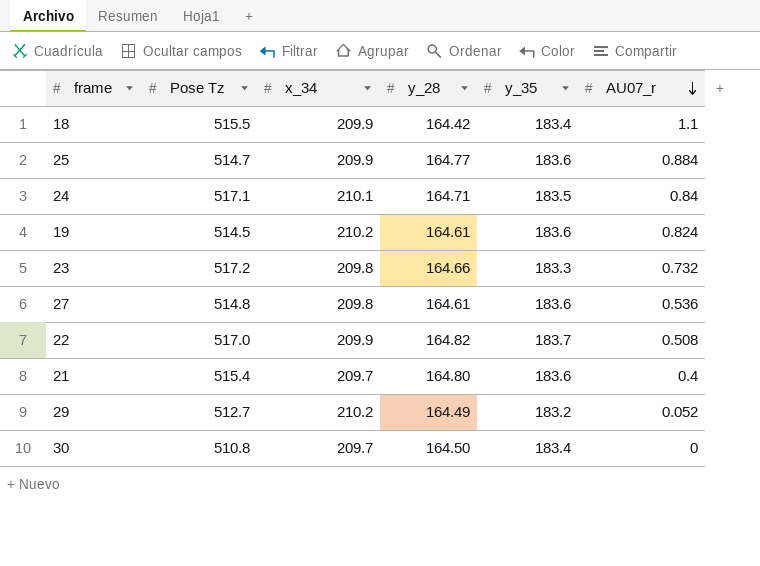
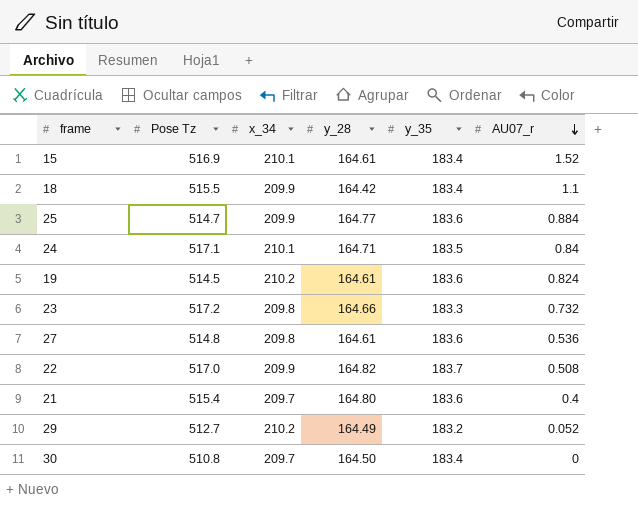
row 15: none -> 516.9 | 210.1 | 164.61 | 183.4 | 1.52

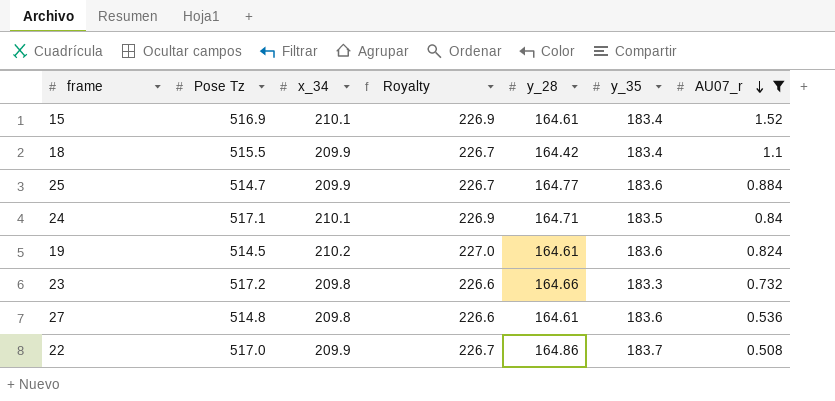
filter: none -> AU07_r >= 0.508
column Royalty | formula: none -> [x_34] * 1.08
22 | y_28: 164.82 -> 164.86

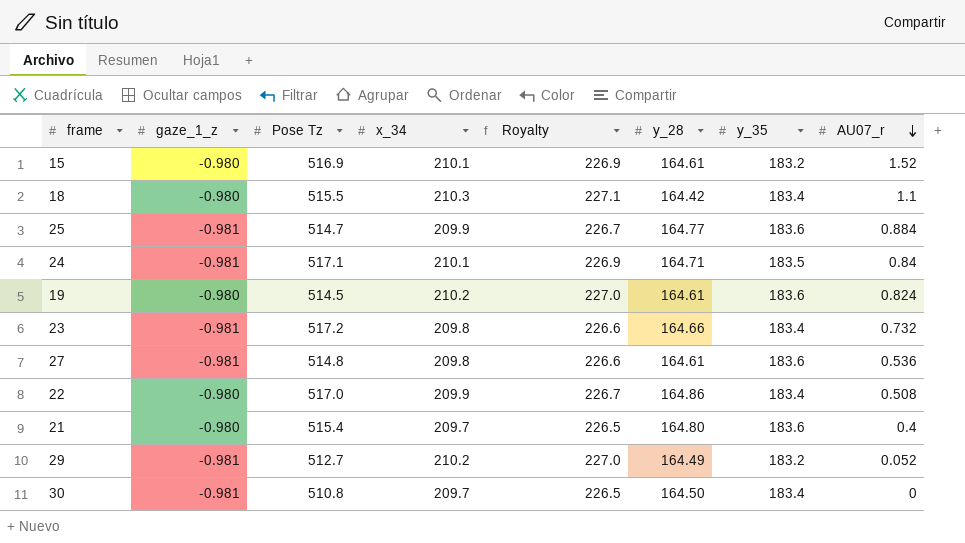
filter: AU07_r >= 0.508 -> none
column gaze_1_z | position: none -> 2
15 | y_35: 183.4 -> 183.2
18 | x_34: 209.9 -> 210.3
18 | Royalty: 226.7 -> 227.1
23 | y_35: 183.3 -> 183.4
22 | y_35: 183.7 -> 183.4

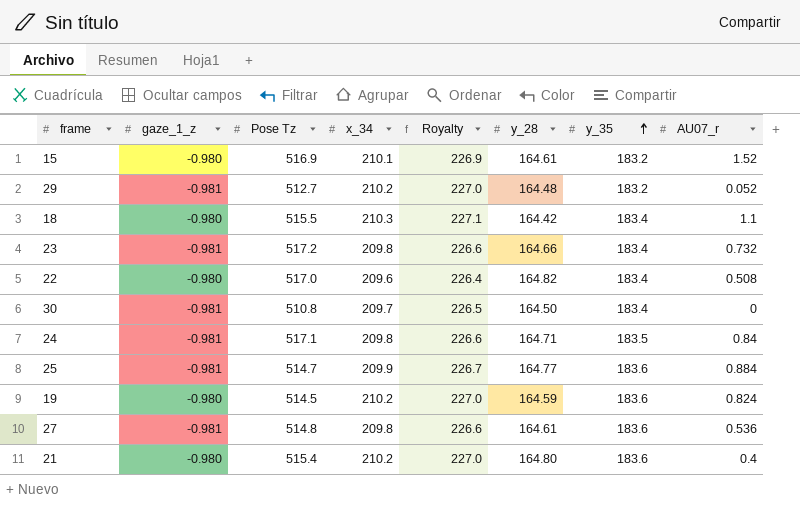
row order: AU07_r descending -> y_35 ascending
29 | y_28: 164.49 -> 164.48
22 | x_34: 209.9 -> 209.6
22 | Royalty: 226.7 -> 226.4
22 | y_28: 164.86 -> 164.82
24 | x_34: 210.1 -> 209.8
24 | Royalty: 226.9 -> 226.6
19 | y_28: 164.61 -> 164.59
21 | x_34: 209.7 -> 210.2
21 | Royalty: 226.5 -> 227.0

